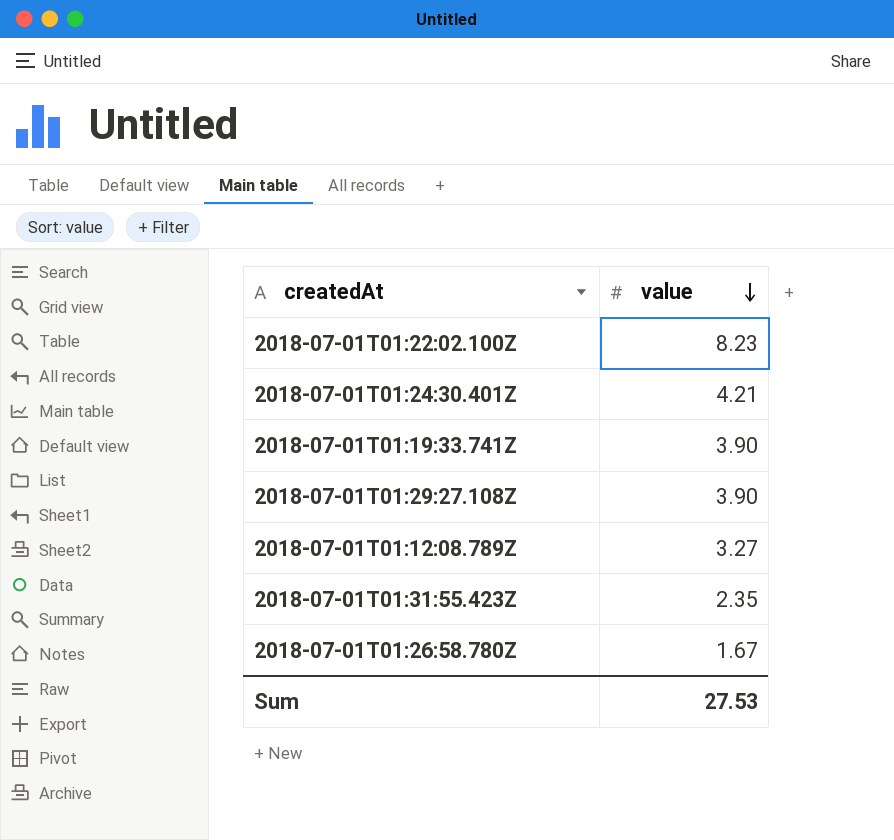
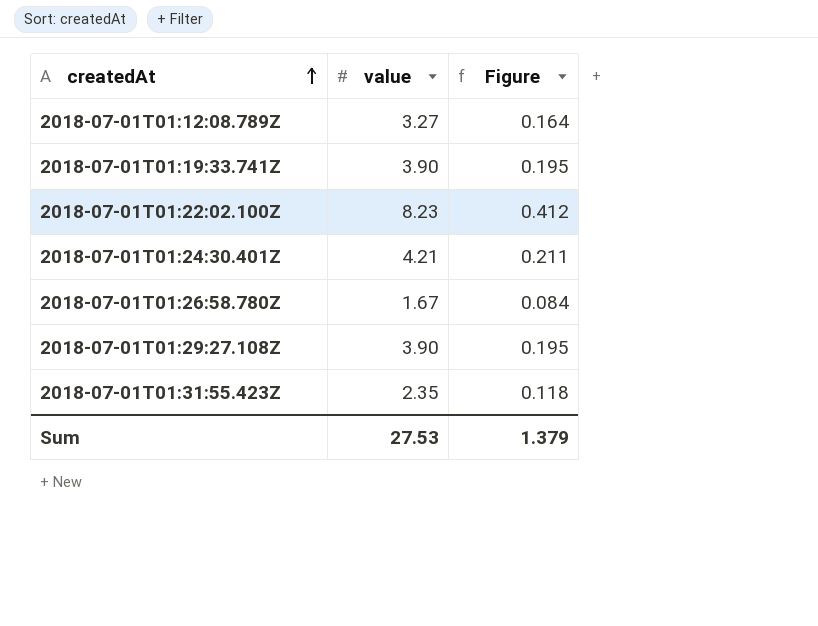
row order: value descending -> createdAt ascending
column Figure | formula: none -> [value] * 0.05

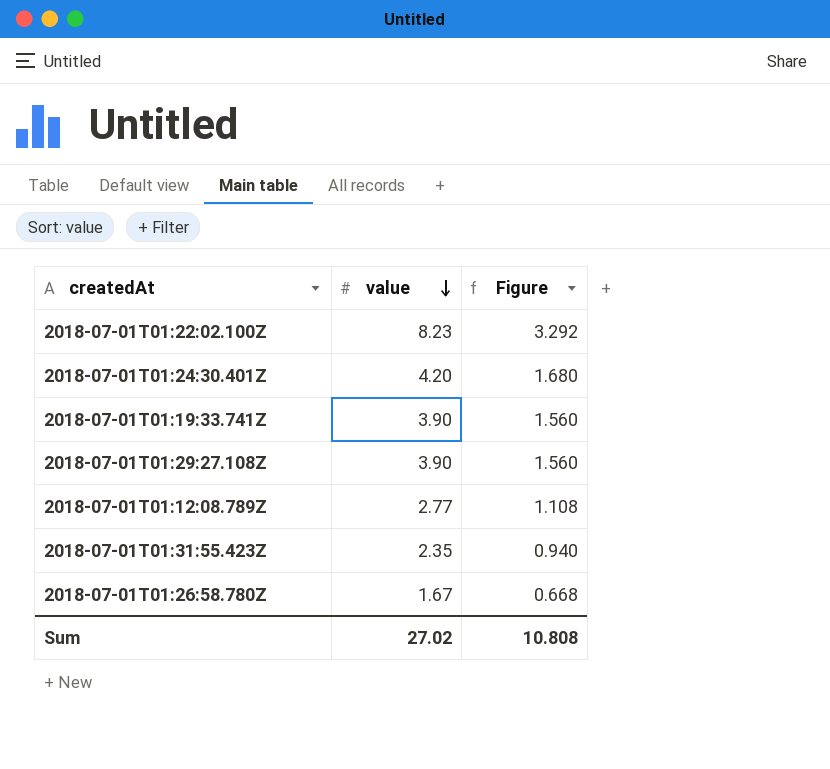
row order: createdAt ascending -> value descending
column Figure | formula: [value] * 0.05 -> [value] * 0.4
2018-07-01T01:24:30.401Z | value: 4.21 -> 4.20
2018-07-01T01:12:08.789Z | value: 3.27 -> 2.77
Sum | value: 27.53 -> 27.02
Sum | Figure: 1.379 -> 10.808

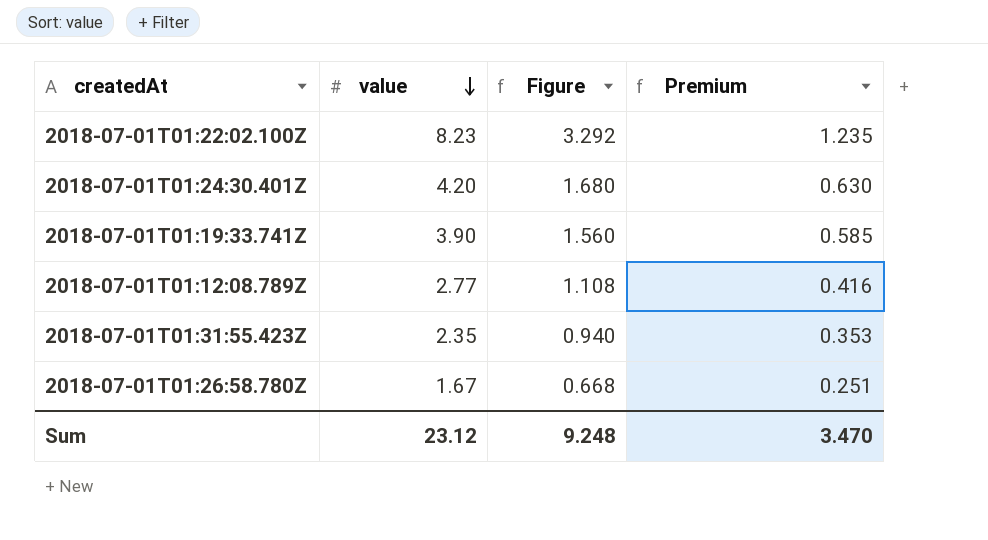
column Premium | formula: none -> [value] * 0.15
row 2018-07-01T01:29:27.108Z: 3.90 | 1.560 -> none
Sum | value: 27.02 -> 23.12
Sum | Figure: 10.808 -> 9.248

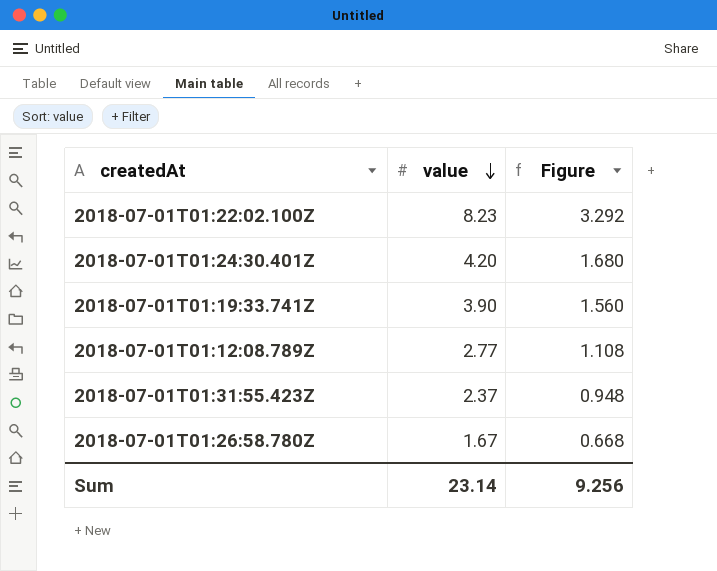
column Premium | formula: [value] * 0.15 -> none
2018-07-01T01:31:55.423Z | value: 2.35 -> 2.37
2018-07-01T01:31:55.423Z | Figure: 0.940 -> 0.948
Sum | value: 23.12 -> 23.14
Sum | Figure: 9.248 -> 9.256

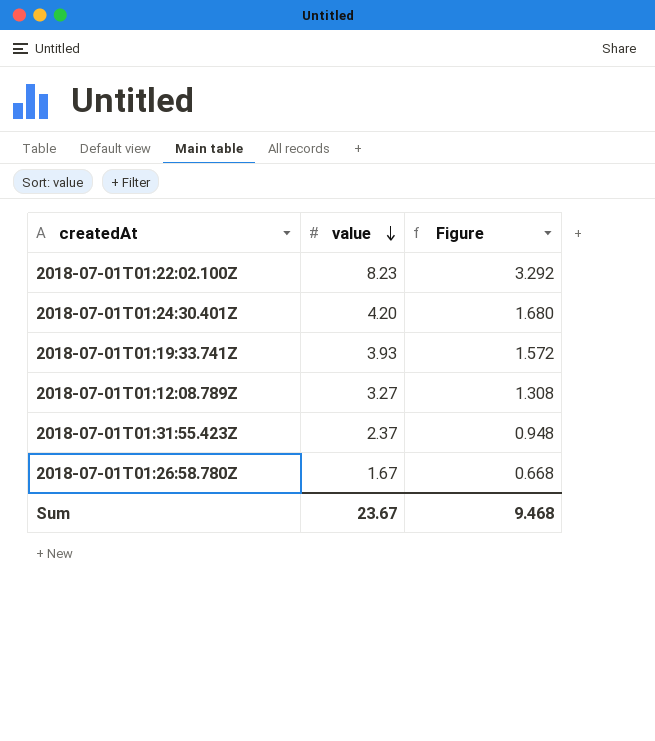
2018-07-01T01:19:33.741Z | value: 3.90 -> 3.93
2018-07-01T01:19:33.741Z | Figure: 1.560 -> 1.572
2018-07-01T01:12:08.789Z | value: 2.77 -> 3.27
2018-07-01T01:12:08.789Z | Figure: 1.108 -> 1.308
Sum | value: 23.14 -> 23.67
Sum | Figure: 9.256 -> 9.468

